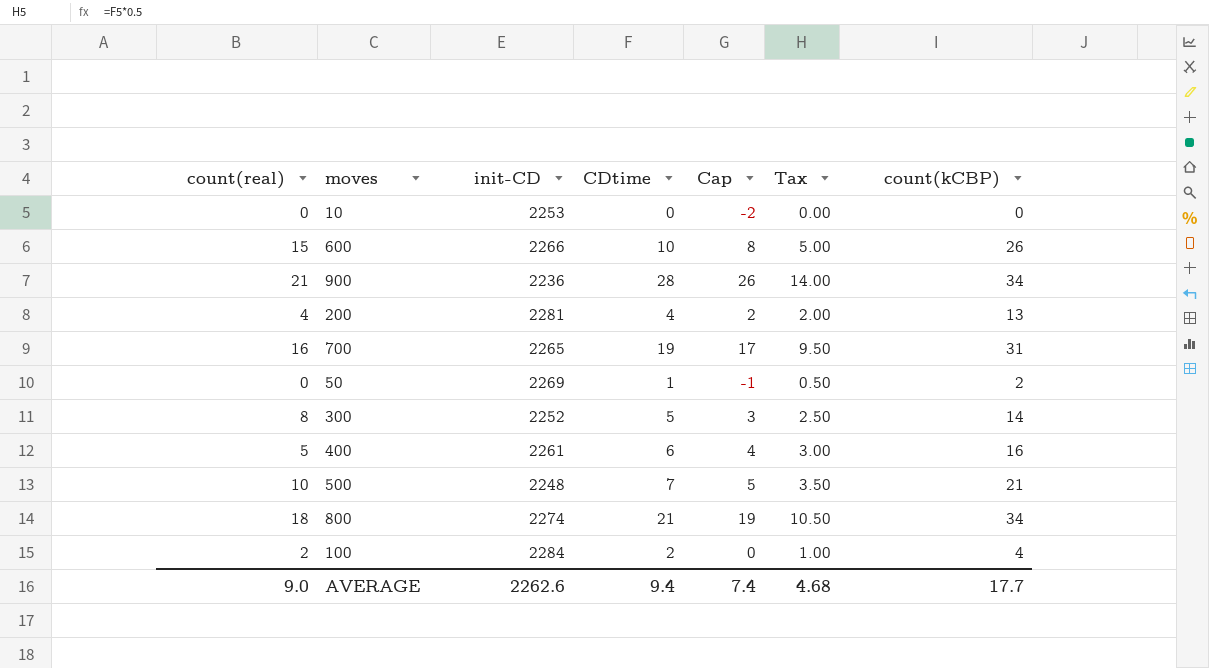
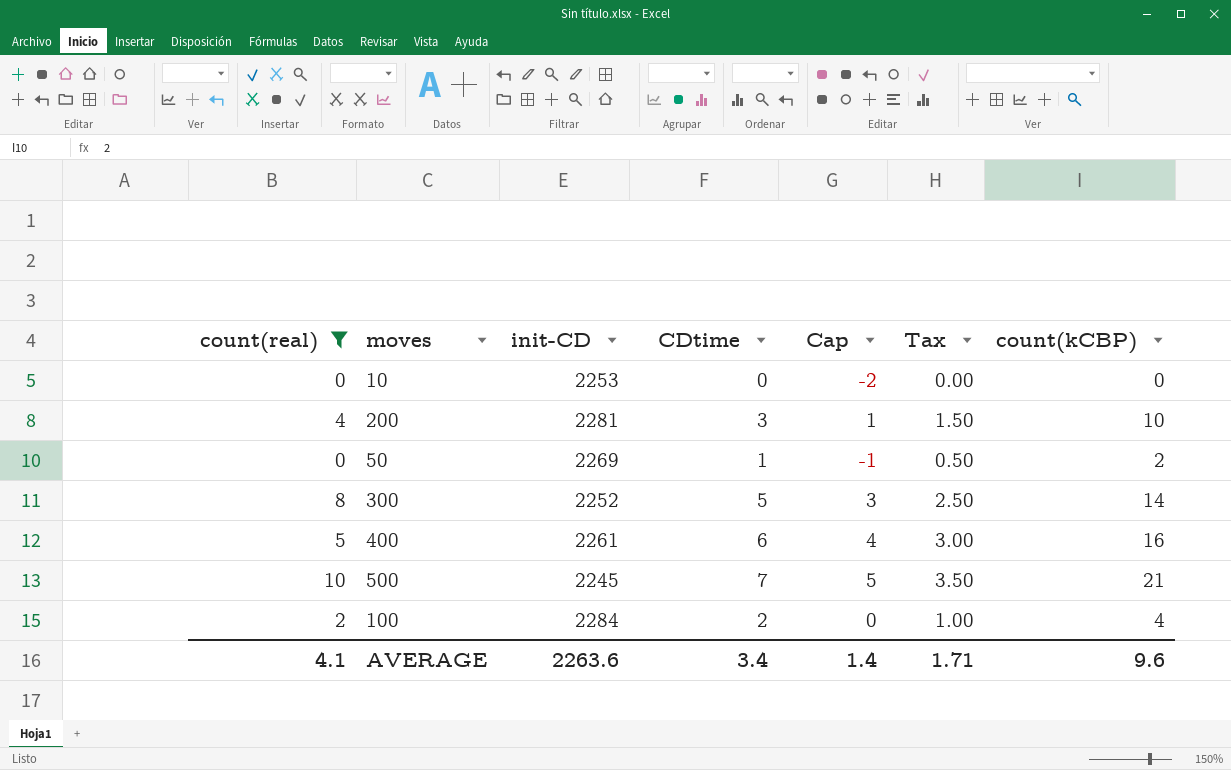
filter: none -> count(real) <= 10
200 | CDtime: 4 -> 3
200 | Cap: 2 -> 1
200 | Tax: 2.00 -> 1.50
200 | count(kCBP): 13 -> 10
500 | init-CD: 2248 -> 2245
AVERAGE | count(real): 9.0 -> 4.1
AVERAGE | init-CD: 2262.6 -> 2263.6
AVERAGE | CDtime: 9.4 -> 3.4
AVERAGE | Cap: 7.4 -> 1.4
AVERAGE | Tax: 4.68 -> 1.71
AVERAGE | count(kCBP): 17.7 -> 9.6

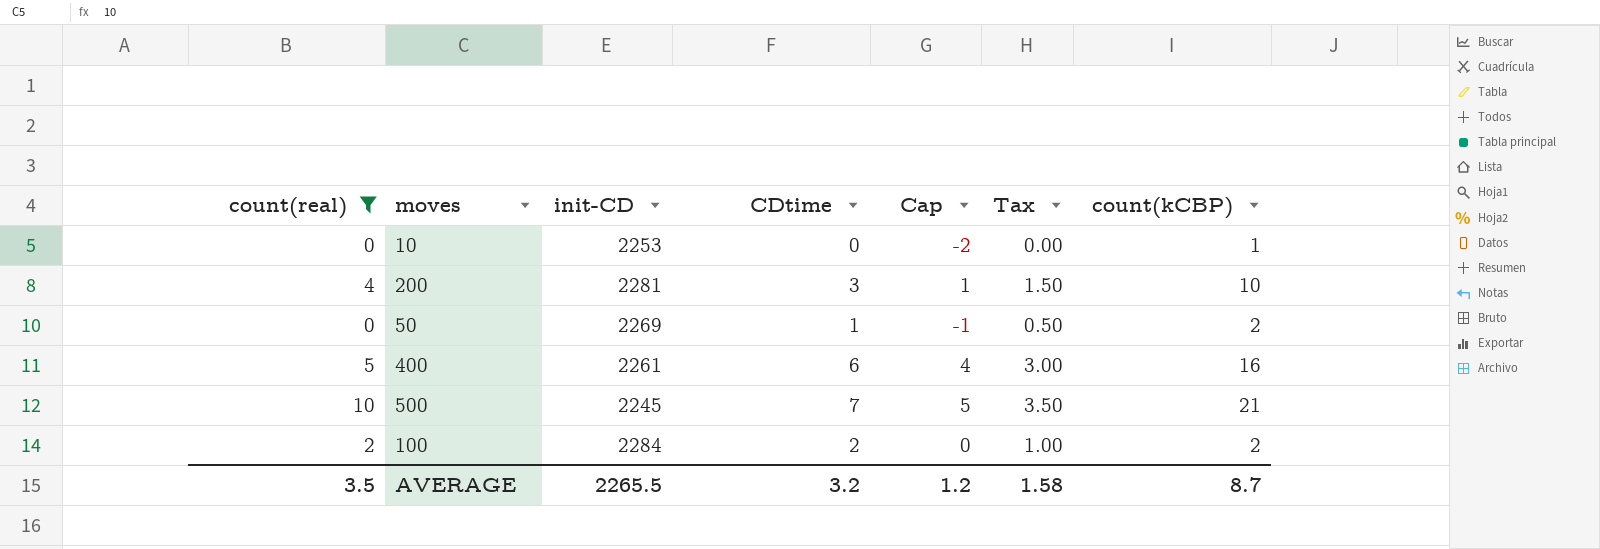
row 300: 8 | 2252 | 5 | 3 | 2.50 | 14 -> none
10 | count(kCBP): 0 -> 1
100 | count(kCBP): 4 -> 2
AVERAGE | count(real): 4.1 -> 3.5
AVERAGE | init-CD: 2263.6 -> 2265.5
AVERAGE | CDtime: 3.4 -> 3.2
AVERAGE | Cap: 1.4 -> 1.2
AVERAGE | Tax: 1.71 -> 1.58
AVERAGE | count(kCBP): 9.6 -> 8.7

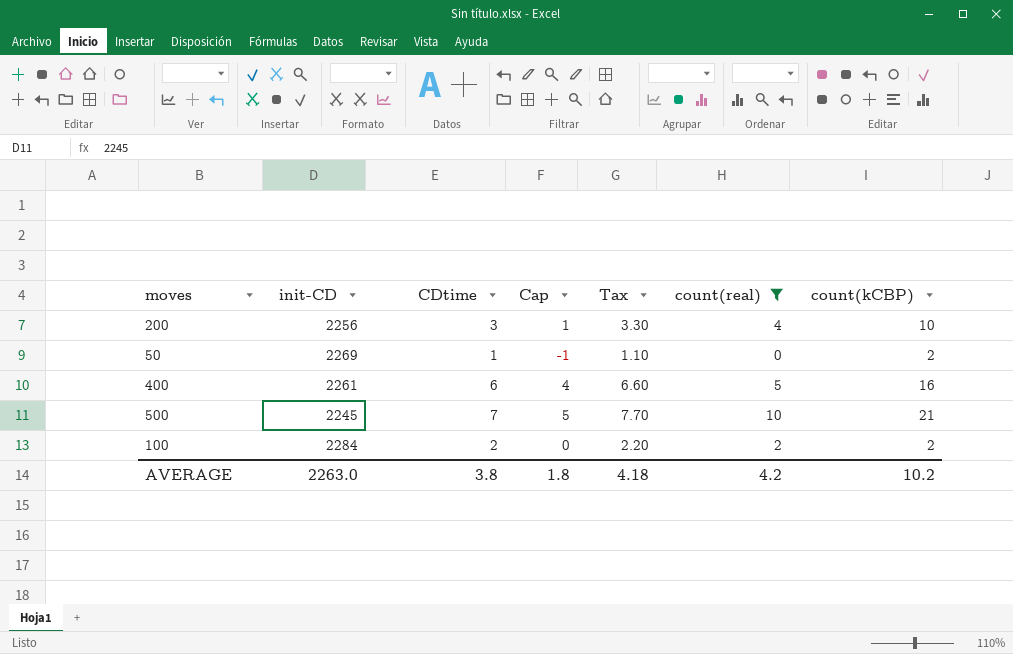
column Tax | formula: [CDtime] * 0.5 -> [CDtime] * 1.1
column count(real) | position: 1 -> 6
row 10: 0 | 2253 | 0 | -2 | 0.00 | 1 -> none
200 | init-CD: 2281 -> 2256
AVERAGE | init-CD: 2265.5 -> 2263.0
AVERAGE | CDtime: 3.2 -> 3.8
AVERAGE | Cap: 1.2 -> 1.8
AVERAGE | Tax: 1.58 -> 4.18
AVERAGE | count(real): 3.5 -> 4.2
AVERAGE | count(kCBP): 8.7 -> 10.2

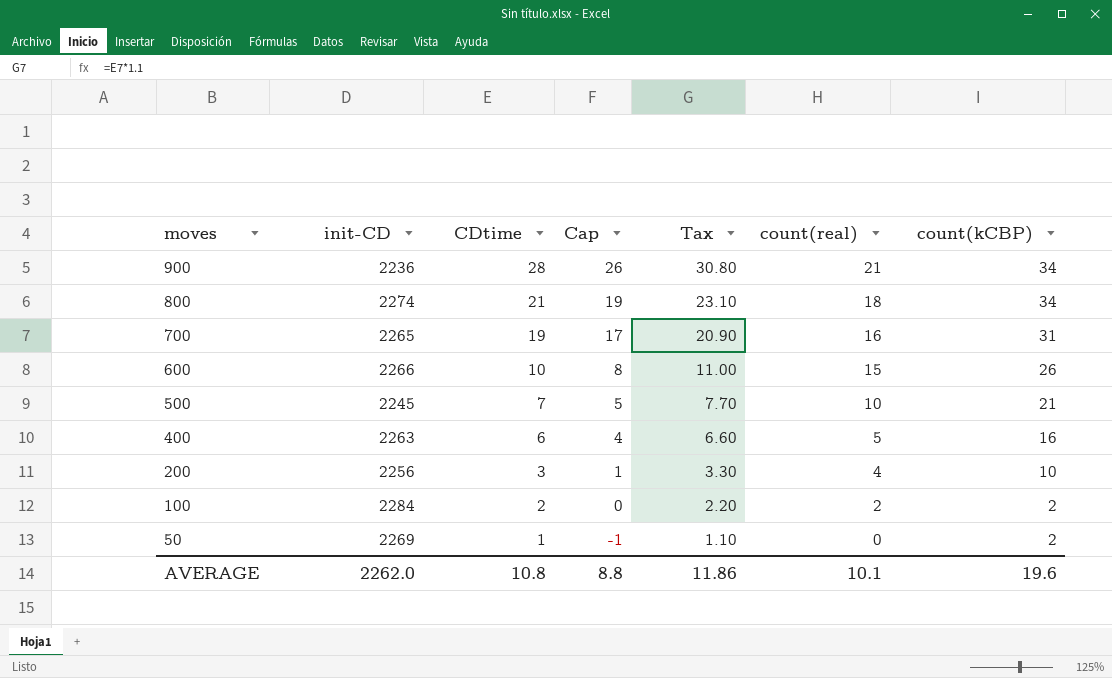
filter: count(real) <= 10 -> none
row order: none -> moves descending
400 | init-CD: 2261 -> 2263
AVERAGE | init-CD: 2263.0 -> 2262.0
AVERAGE | CDtime: 3.8 -> 10.8
AVERAGE | Cap: 1.8 -> 8.8
AVERAGE | Tax: 4.18 -> 11.86
AVERAGE | count(real): 4.2 -> 10.1
AVERAGE | count(kCBP): 10.2 -> 19.6

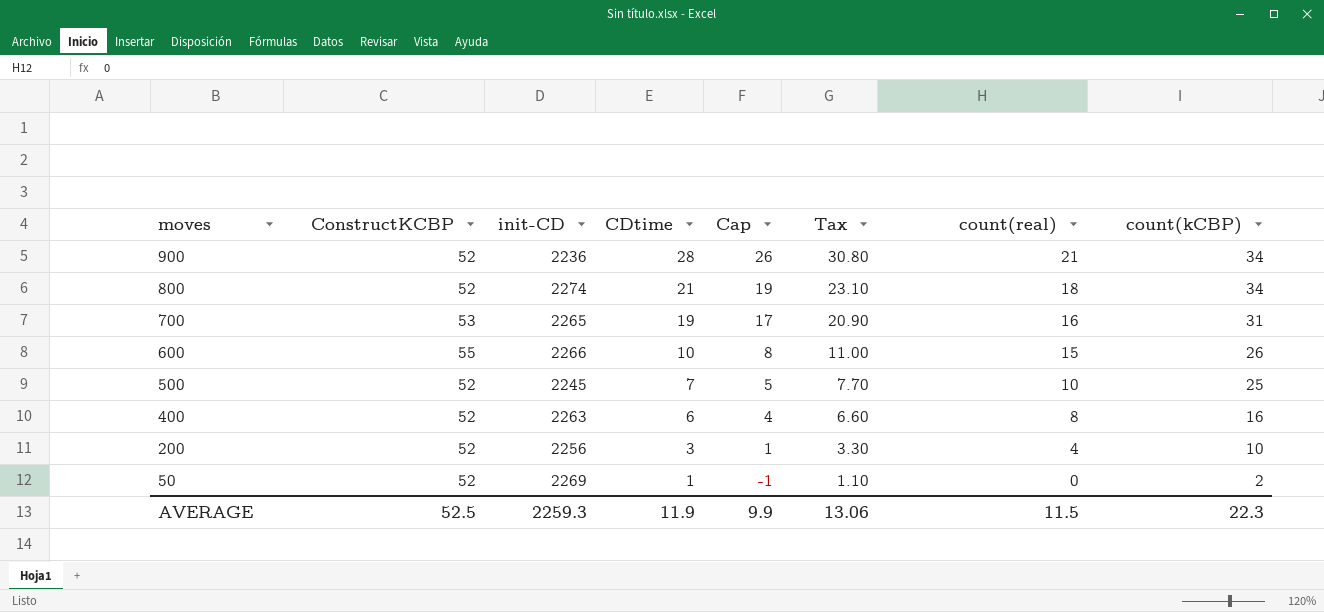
column ConstructKCBP | position: none -> 2
row 100: 2284 | 2 | 0 | 2.20 | 2 | 2 -> none
500 | count(kCBP): 21 -> 25
400 | count(real): 5 -> 8
AVERAGE | init-CD: 2262.0 -> 2259.3
AVERAGE | CDtime: 10.8 -> 11.9
AVERAGE | Cap: 8.8 -> 9.9
AVERAGE | Tax: 11.86 -> 13.06
AVERAGE | count(real): 10.1 -> 11.5
AVERAGE | count(kCBP): 19.6 -> 22.3

